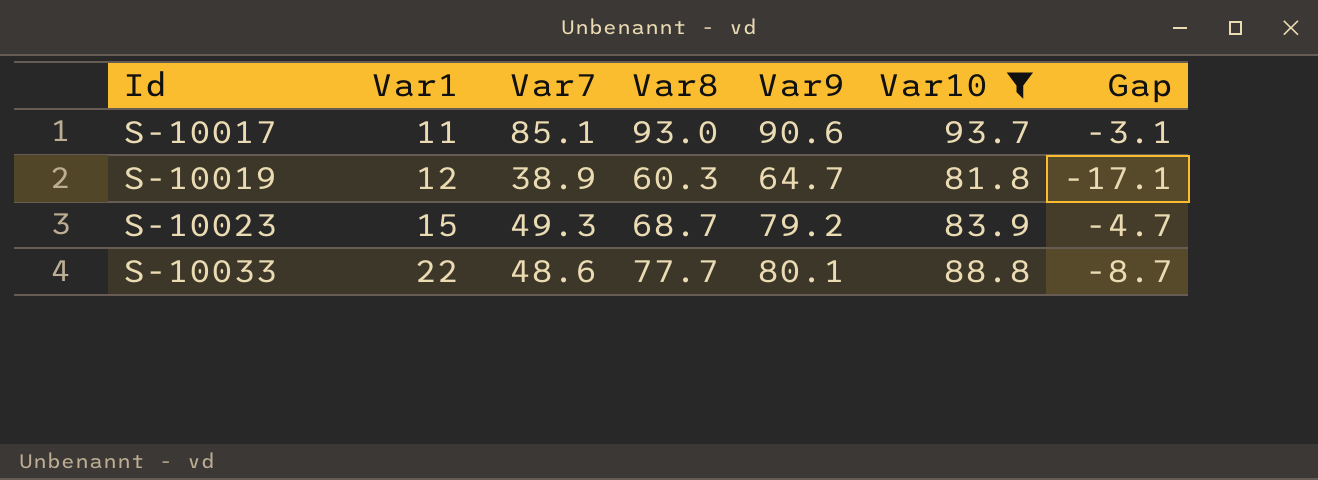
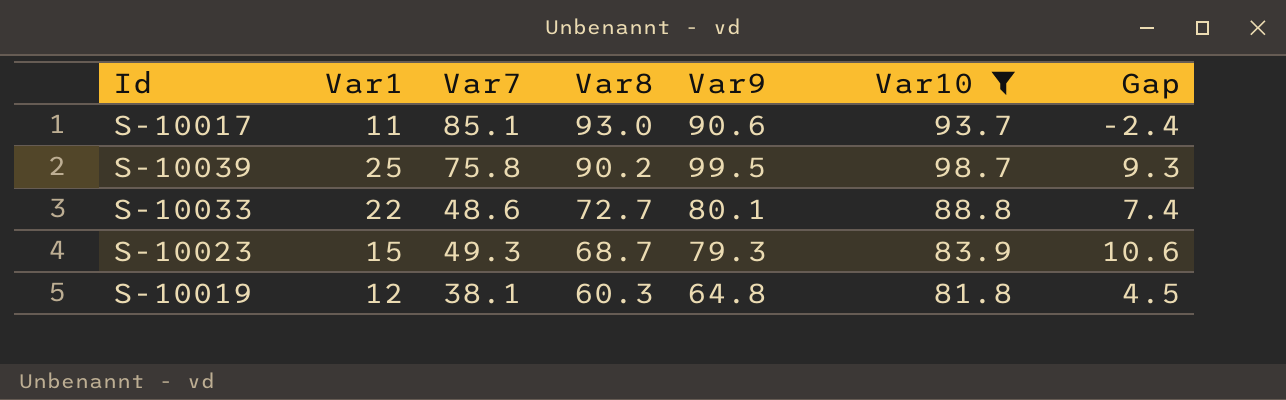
row order: Id ascending -> Var8 descending
column Gap | formula: [Var9] - [Var10] -> [Var9] - [Var8]
row S-10039: none -> 25 | 75.8 | 90.2 | 99.5 | 98.7 | 9.3
S-10033 | Var8: 77.7 -> 72.7
S-10023 | Var9: 79.2 -> 79.3
S-10019 | Var7: 38.9 -> 38.1
S-10019 | Var9: 64.7 -> 64.8

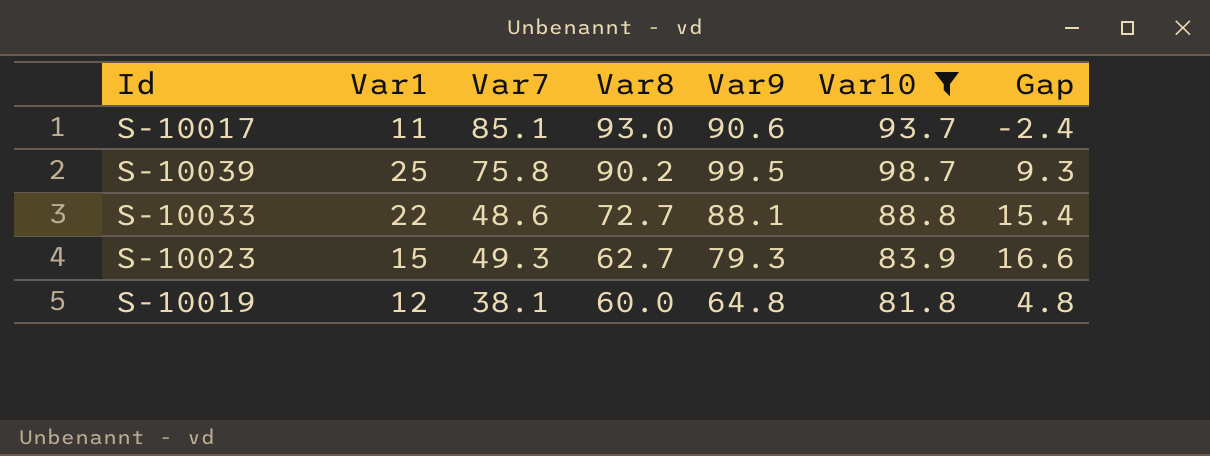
S-10033 | Var9: 80.1 -> 88.1
S-10033 | Gap: 7.4 -> 15.4
S-10023 | Var8: 68.7 -> 62.7
S-10023 | Gap: 10.6 -> 16.6
S-10019 | Var8: 60.3 -> 60.0
S-10019 | Gap: 4.5 -> 4.8

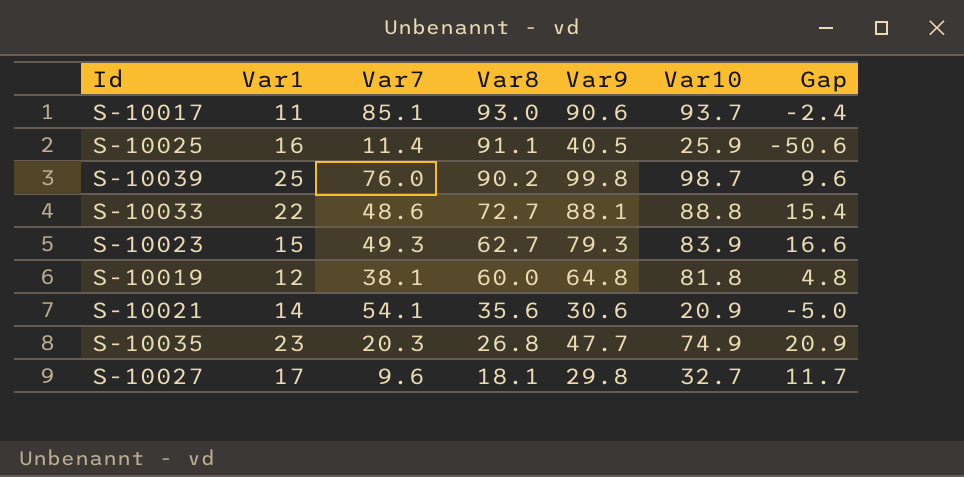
filter: Var10 >= 81.8 -> none
S-10039 | Var7: 75.8 -> 76.0
S-10039 | Var9: 99.5 -> 99.8
S-10039 | Gap: 9.3 -> 9.6

